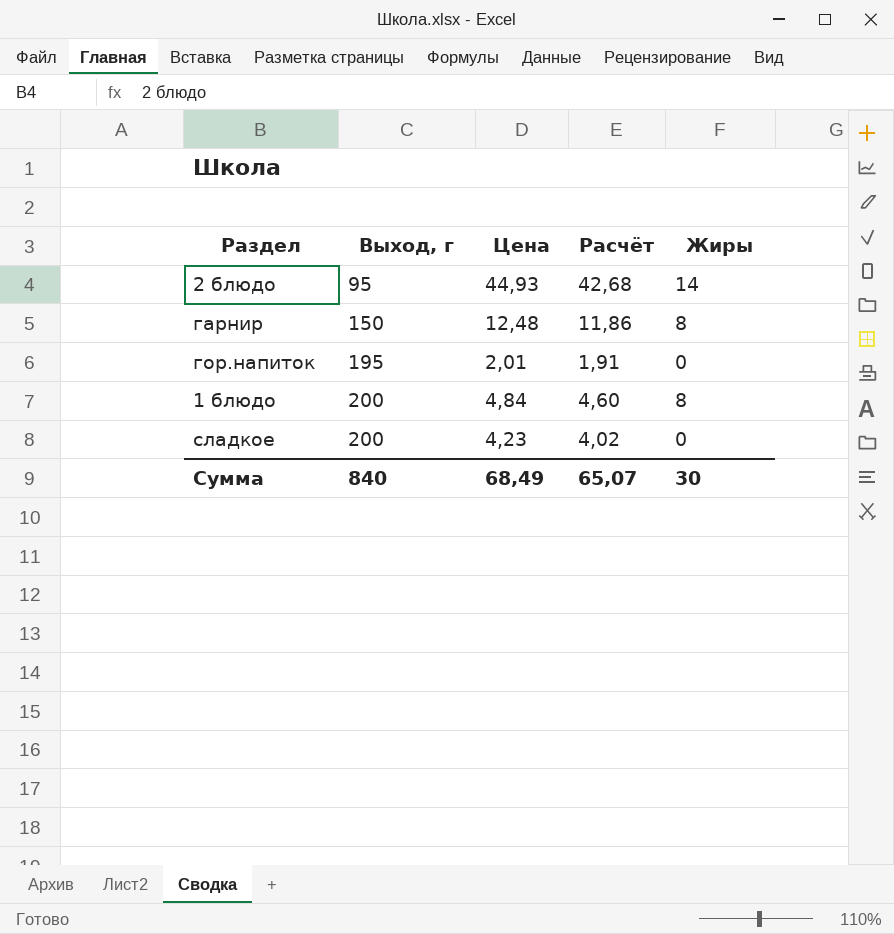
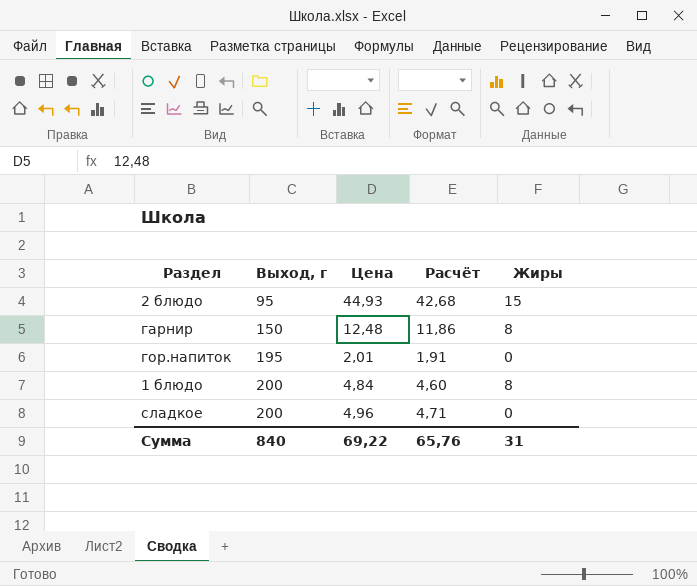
2 блюдо | Жиры: 14 -> 15
сладкое | Цена: 4,23 -> 4,96
сладкое | Расчёт: 4,02 -> 4,71
Сумма | Цена: 68,49 -> 69,22
Сумма | Расчёт: 65,07 -> 65,76
Сумма | Жиры: 30 -> 31

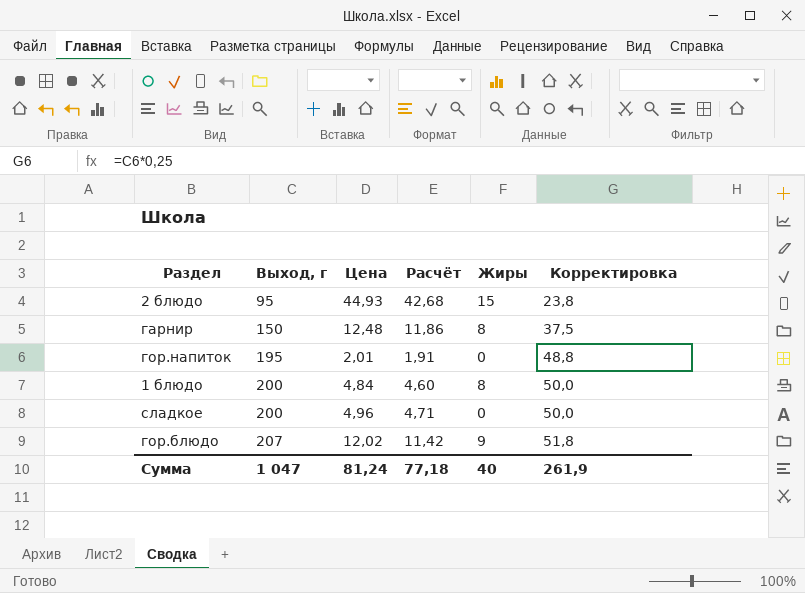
column Корректировка | formula: none -> [Выход, г] * 0,25
row гор.блюдо: none -> 207 | 12,02 | 11,42 | 9 | 51,8
Сумма | Выход, г: 840 -> 1 047
Сумма | Цена: 69,22 -> 81,24
Сумма | Расчёт: 65,76 -> 77,18
Сумма | Жиры: 31 -> 40

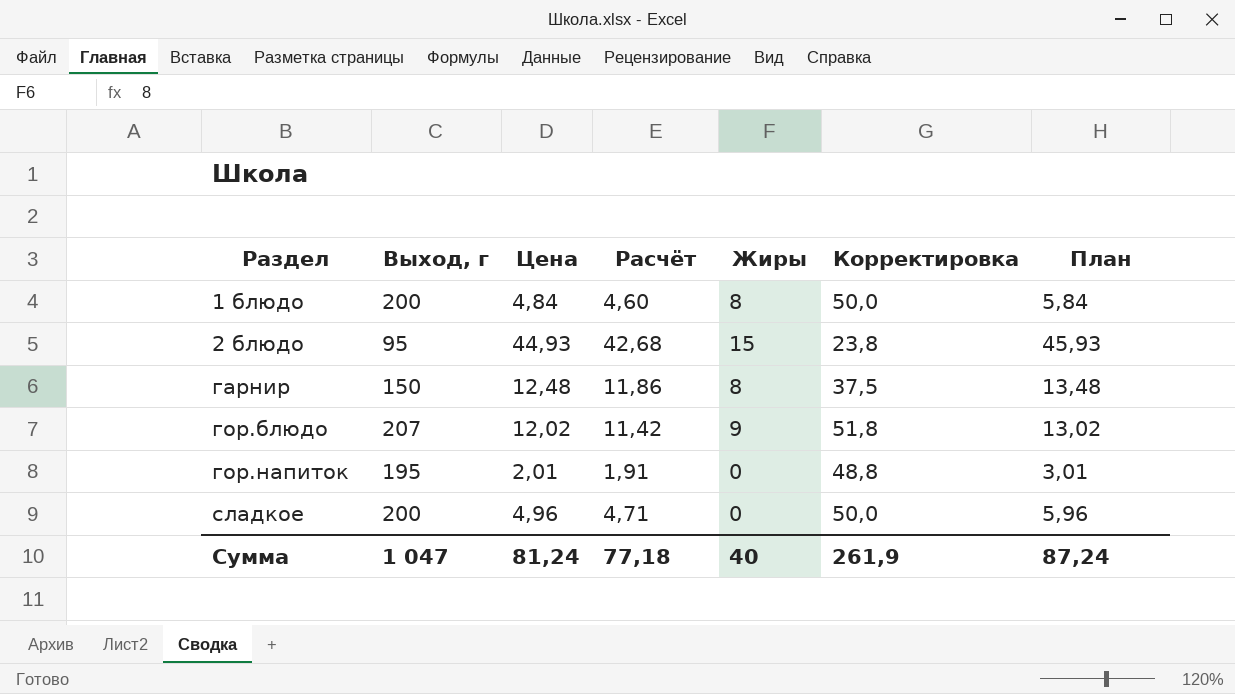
row order: Выход, г ascending -> Раздел ascending
column План | formula: none -> [Цена] + 1

